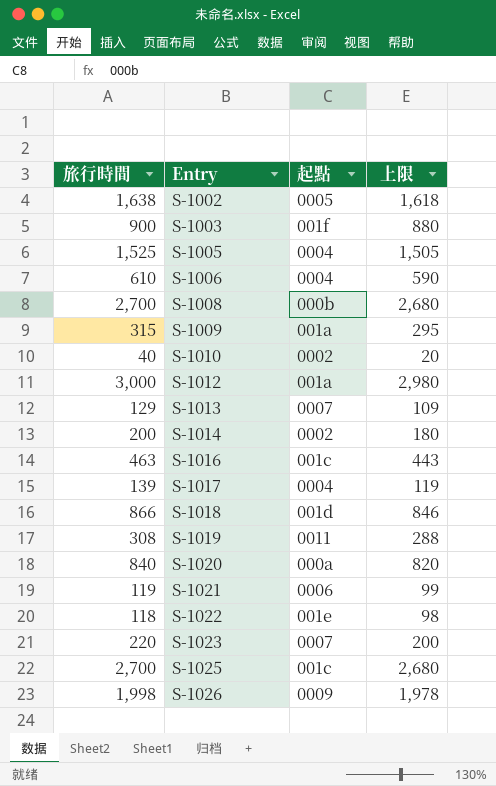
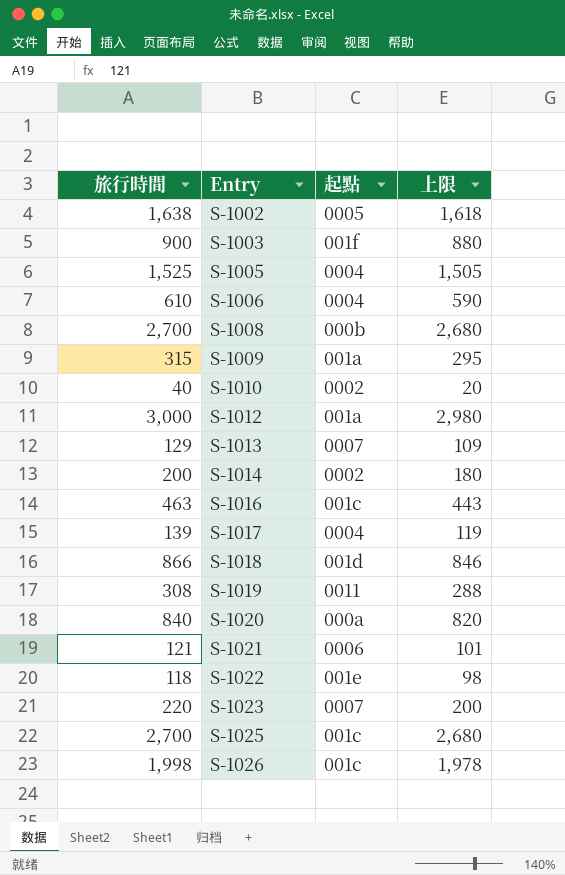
S-1021 | 旅行時間: 119 -> 121
S-1021 | 上限: 99 -> 101
S-1026 | 起點: 0009 -> 001c

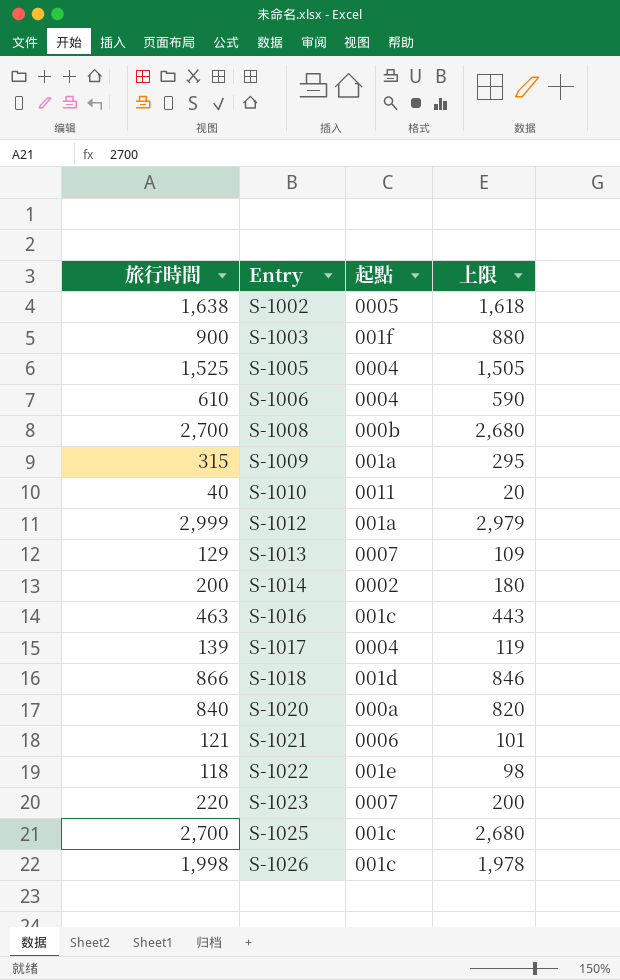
row S-1019: 308 | 0011 | 288 -> none
S-1010 | 起點: 0002 -> 0011
S-1012 | 旅行時間: 3,000 -> 2,999
S-1012 | 上限: 2,980 -> 2,979

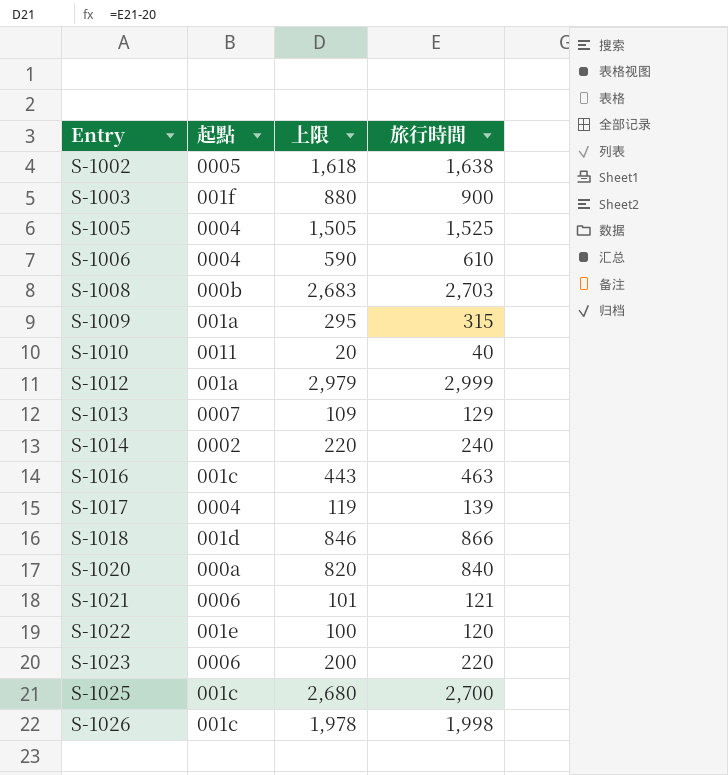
column 旅行時間 | position: 1 -> 4
S-1008 | 上限: 2,680 -> 2,683
S-1008 | 旅行時間: 2,700 -> 2,703
S-1014 | 上限: 180 -> 220
S-1014 | 旅行時間: 200 -> 240
S-1022 | 上限: 98 -> 100
S-1022 | 旅行時間: 118 -> 120
S-1023 | 起點: 0007 -> 0006

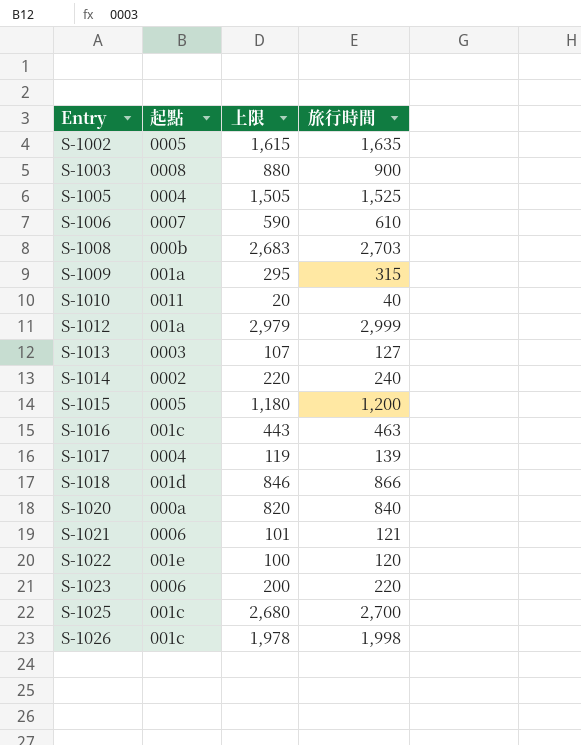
S-1002 | 上限: 1,618 -> 1,615
S-1002 | 旅行時間: 1,638 -> 1,635
S-1003 | 起點: 001f -> 0008
S-1006 | 起點: 0004 -> 0007
S-1013 | 起點: 0007 -> 0003
S-1013 | 上限: 109 -> 107
S-1013 | 旅行時間: 129 -> 127
row S-1015: none -> 0005 | 1,180 | 1,200

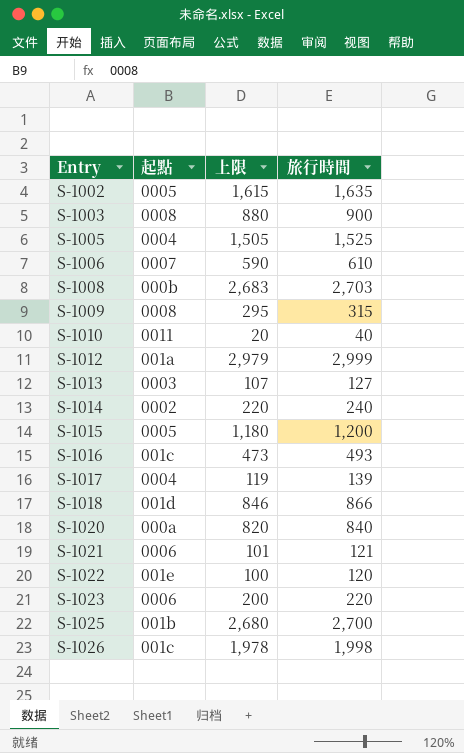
S-1009 | 起點: 001a -> 0008
S-1016 | 上限: 443 -> 473
S-1016 | 旅行時間: 463 -> 493
S-1025 | 起點: 001c -> 001b

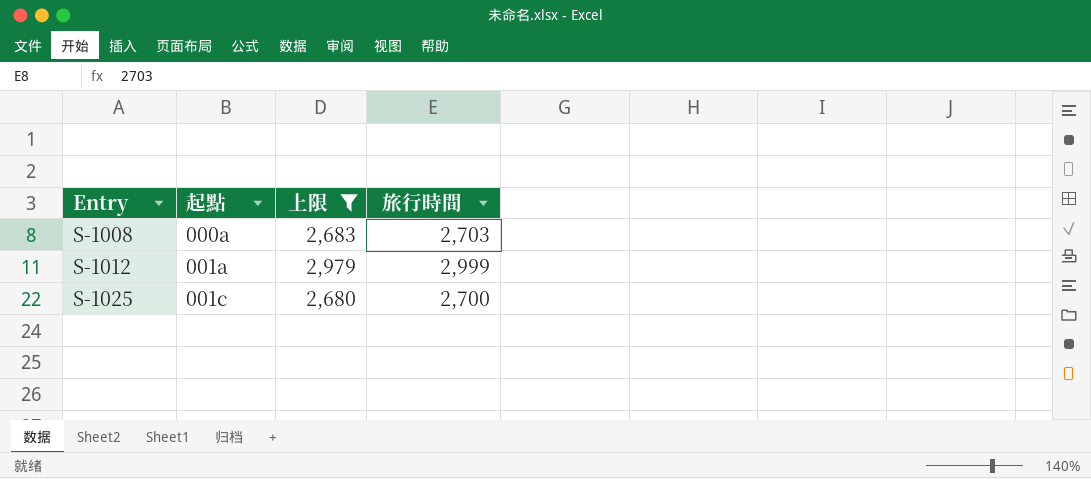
filter: none -> 上限 >= 2,680
S-1008 | 起點: 000b -> 000a
S-1025 | 起點: 001b -> 001c

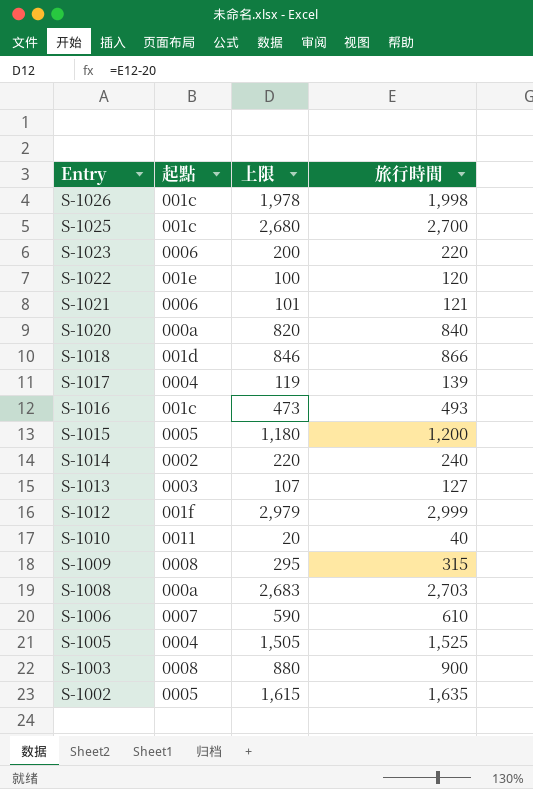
filter: 上限 >= 2,680 -> none
row order: Entry ascending -> Entry descending
S-1012 | 起點: 001a -> 001f

